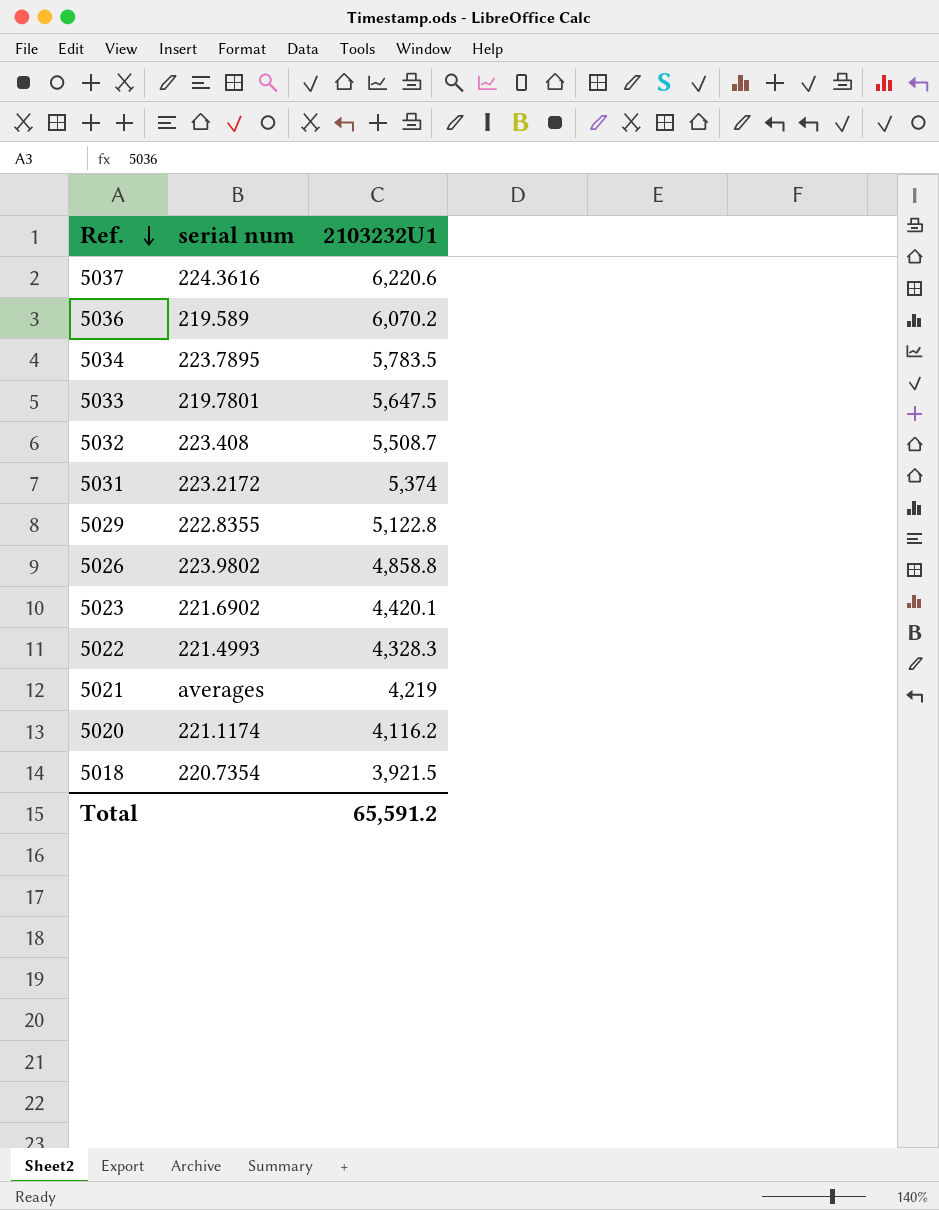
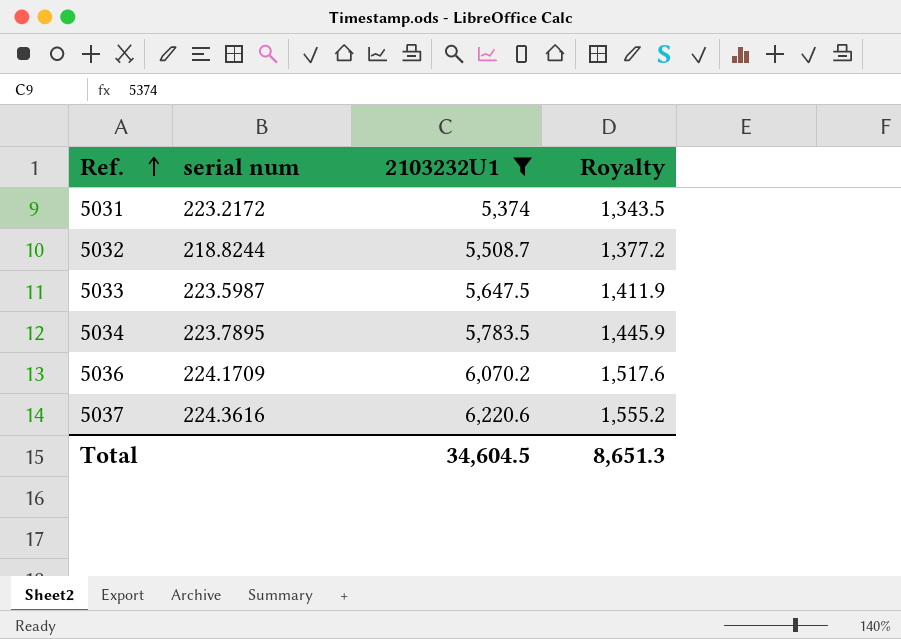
filter: none -> 2103232U1 >= 5,374
row order: Ref. descending -> Ref. ascending
column Royalty | formula: none -> [2103232U1] * 0.25
5032 | serial num: 223.408 -> 218.8244
5033 | serial num: 219.7801 -> 223.5987
5036 | serial num: 219.589 -> 224.1709
Total | 2103232U1: 65,591.2 -> 34,604.5

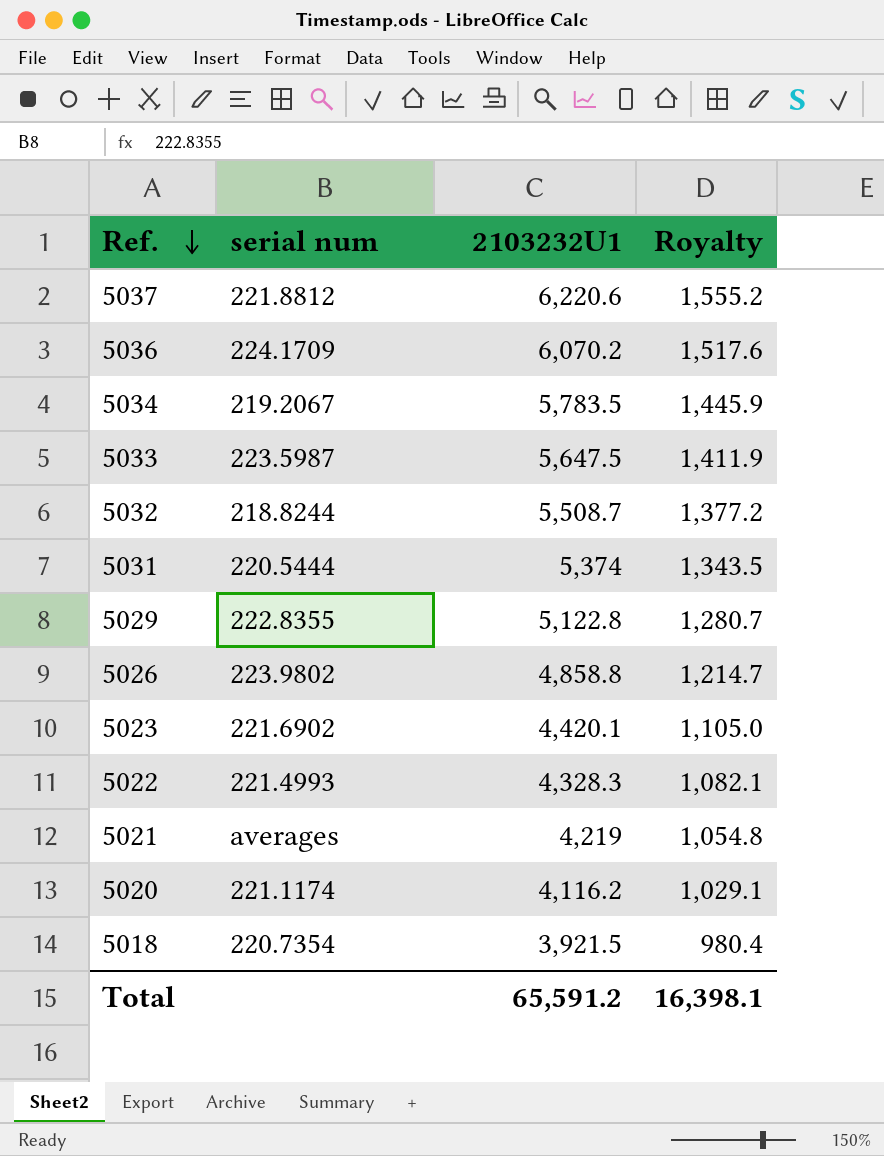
filter: 2103232U1 >= 5,374 -> none
row order: Ref. ascending -> Ref. descending
5037 | serial num: 224.3616 -> 221.8812
5034 | serial num: 223.7895 -> 219.2067
5031 | serial num: 223.2172 -> 220.5444
Total | 2103232U1: 34,604.5 -> 65,591.2
Total | Royalty: 8,651.3 -> 16,398.1

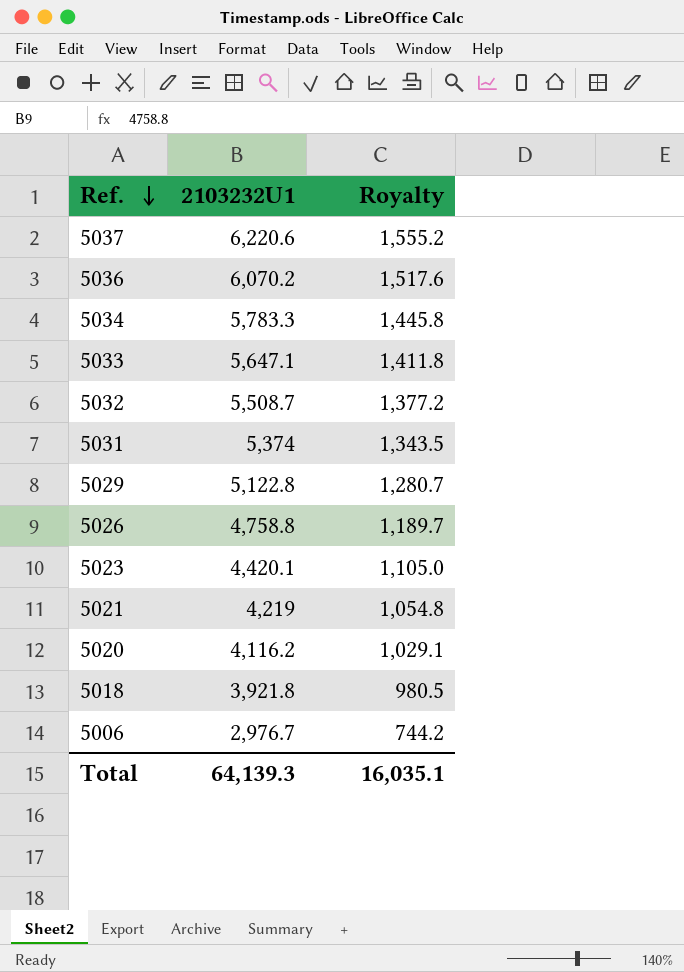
column serial num | position: 2 -> none
row 5022: 221.4993 | 4,328.3 | 1,082.1 -> none
5034 | 2103232U1: 5,783.5 -> 5,783.3
5034 | Royalty: 1,445.9 -> 1,445.8
5033 | 2103232U1: 5,647.5 -> 5,647.1
5033 | Royalty: 1,411.9 -> 1,411.8
5026 | 2103232U1: 4,858.8 -> 4,758.8
5026 | Royalty: 1,214.7 -> 1,189.7
5018 | 2103232U1: 3,921.5 -> 3,921.8
5018 | Royalty: 980.4 -> 980.5
row 5006: none -> 2,976.7 | 744.2
Total | 2103232U1: 65,591.2 -> 64,139.3
Total | Royalty: 16,398.1 -> 16,035.1

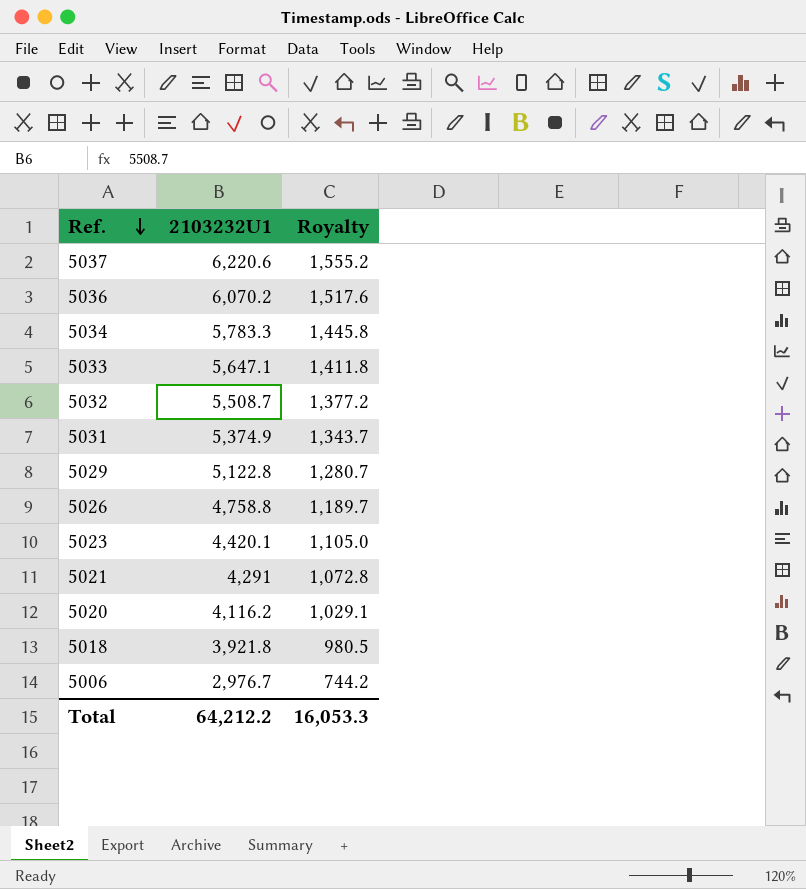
5031 | 2103232U1: 5,374 -> 5,374.9
5031 | Royalty: 1,343.5 -> 1,343.7
5021 | 2103232U1: 4,219 -> 4,291
5021 | Royalty: 1,054.8 -> 1,072.8
Total | 2103232U1: 64,139.3 -> 64,212.2
Total | Royalty: 16,035.1 -> 16,053.3

